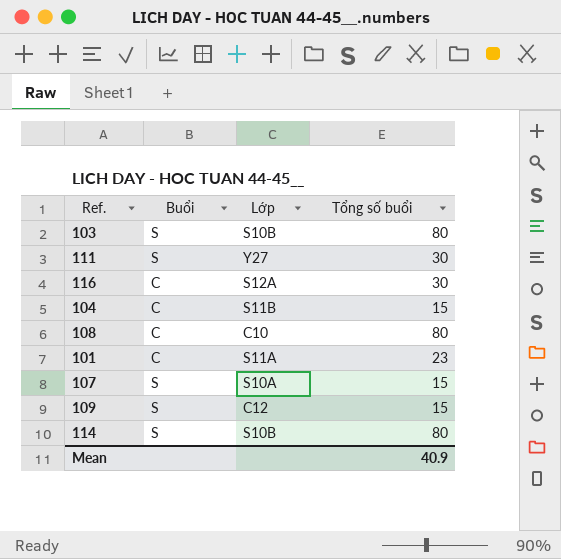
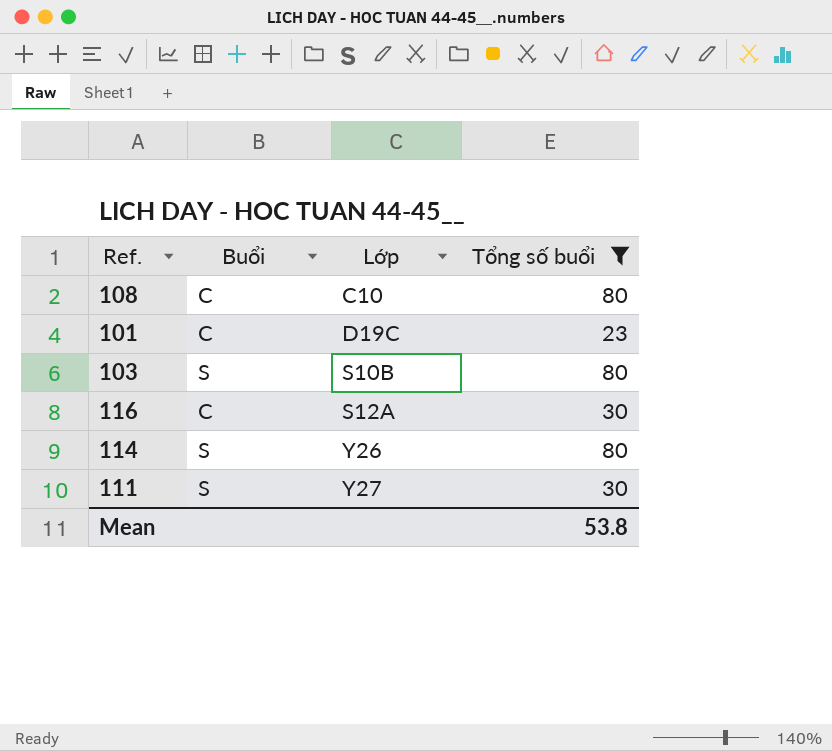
filter: none -> Tổng số buổi != 15
row order: none -> Lớp ascending
101 | Lớp: S11A -> D19C
114 | Lớp: S10B -> Y26
Mean | Tổng số buổi: 40.9 -> 53.8

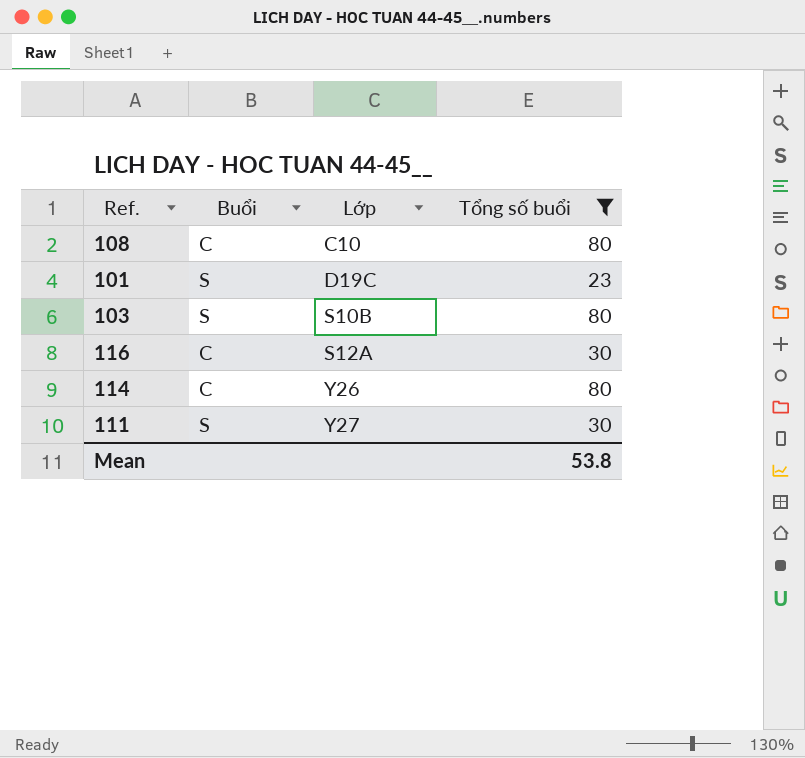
101 | Buổi: C -> S
114 | Buổi: S -> C

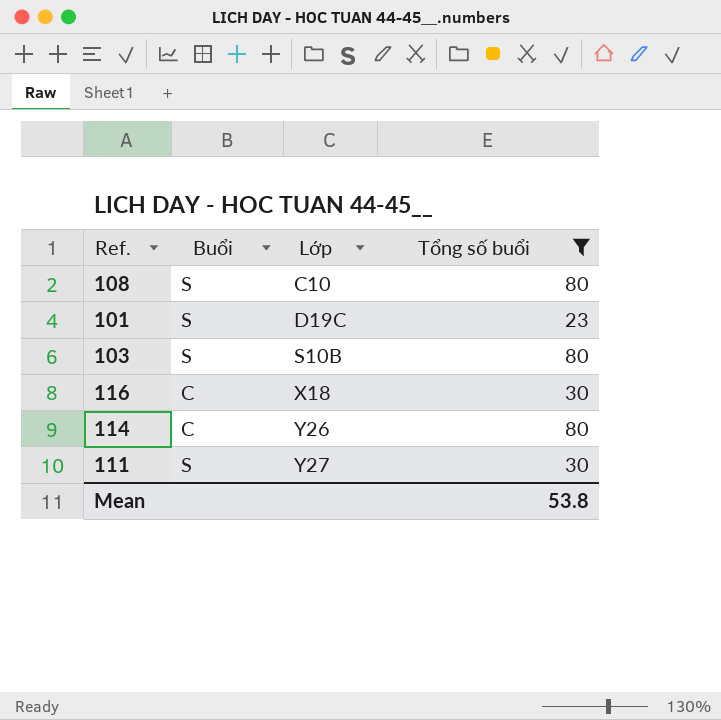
108 | Buổi: C -> S
116 | Lớp: S12A -> X18

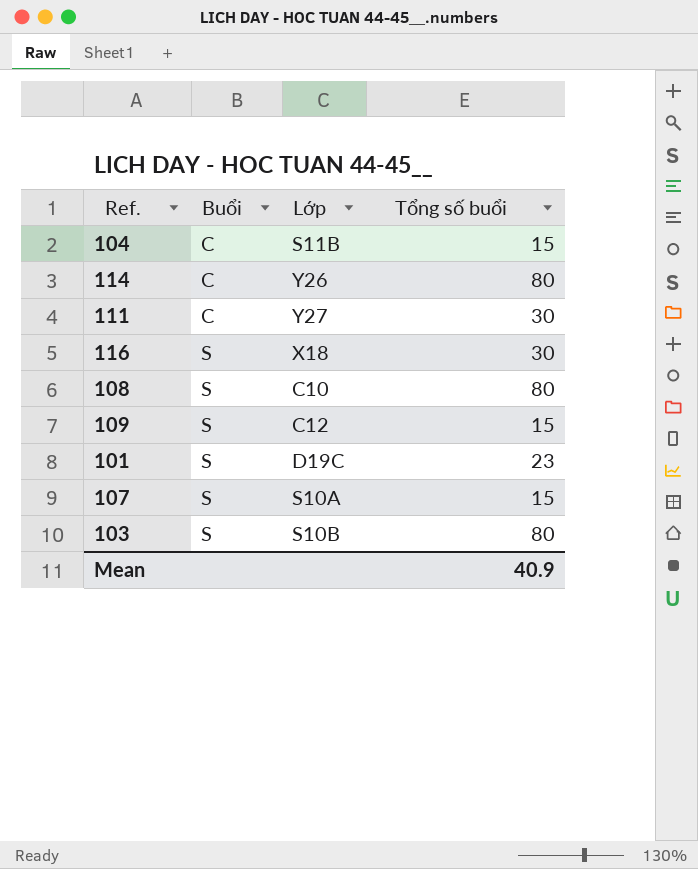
filter: Tổng số buổi != 15 -> none
row order: Lớp ascending -> Buổi ascending
111 | Buổi: S -> C
116 | Buổi: C -> S
Mean | Tổng số buổi: 53.8 -> 40.9

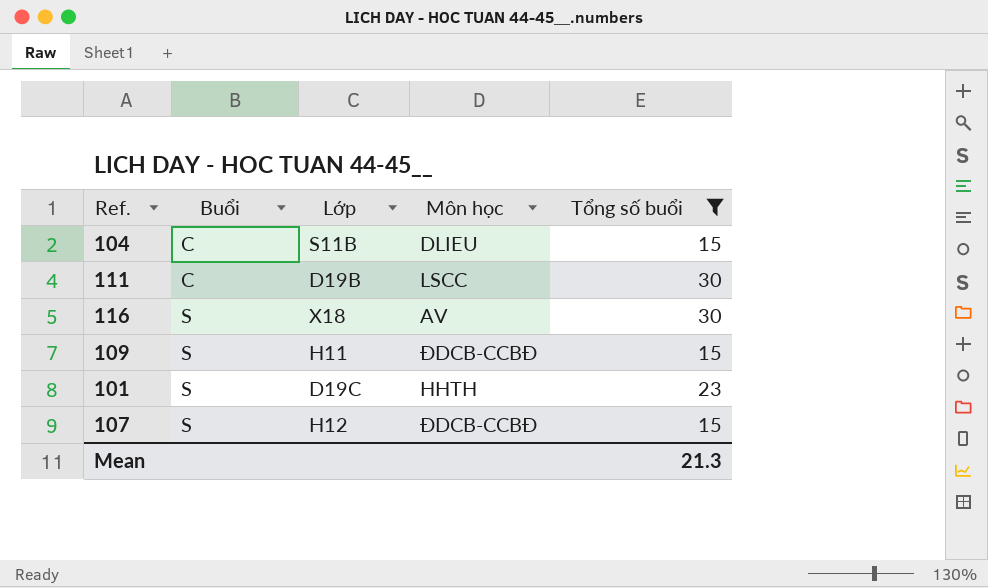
filter: none -> Tổng số buổi != 80
column Môn học | position: none -> 4
111 | Lớp: Y27 -> D19B
109 | Lớp: C12 -> H11
107 | Lớp: S10A -> H12
Mean | Tổng số buổi: 40.9 -> 21.3

